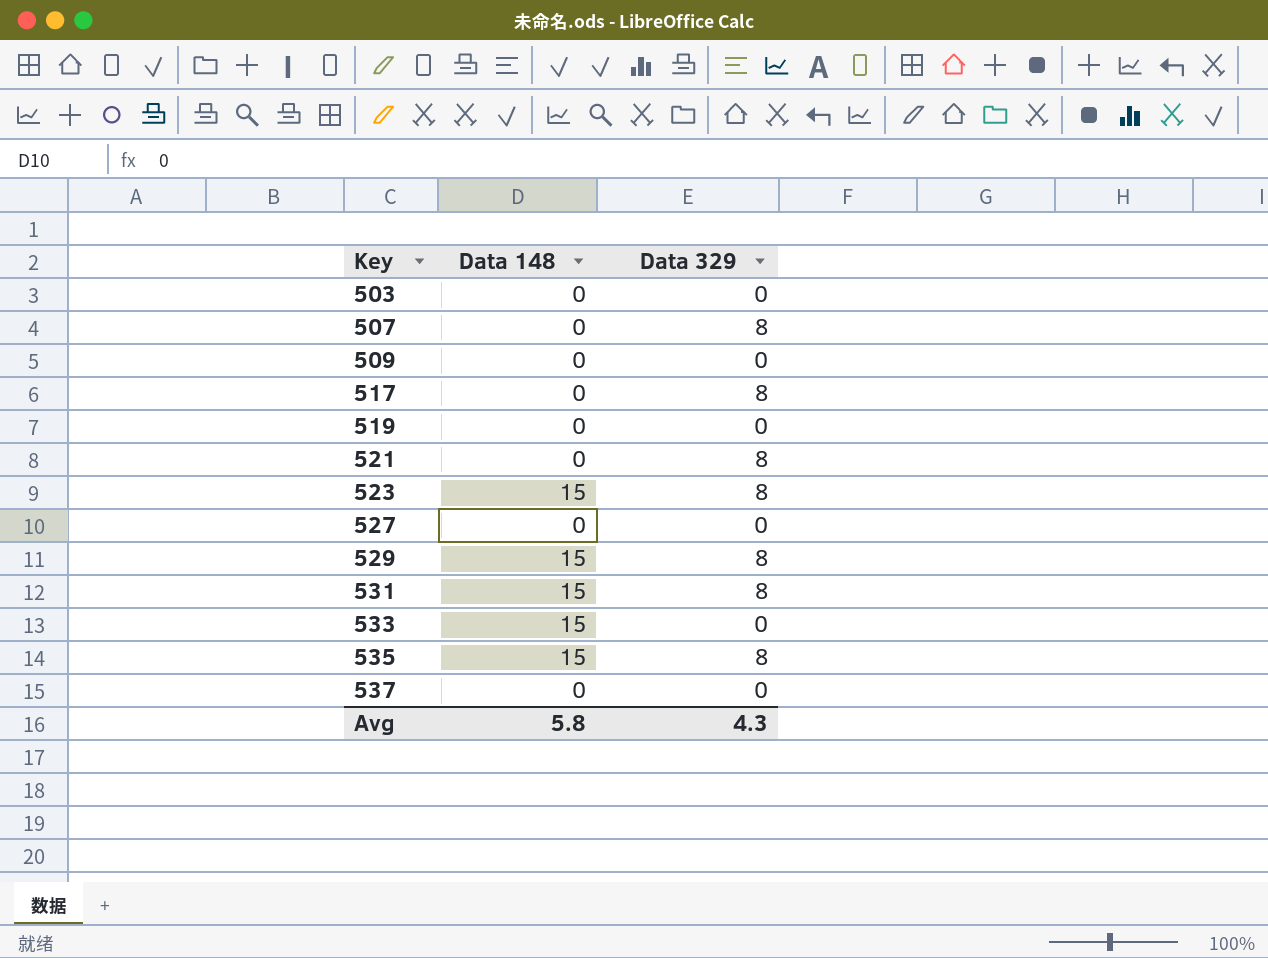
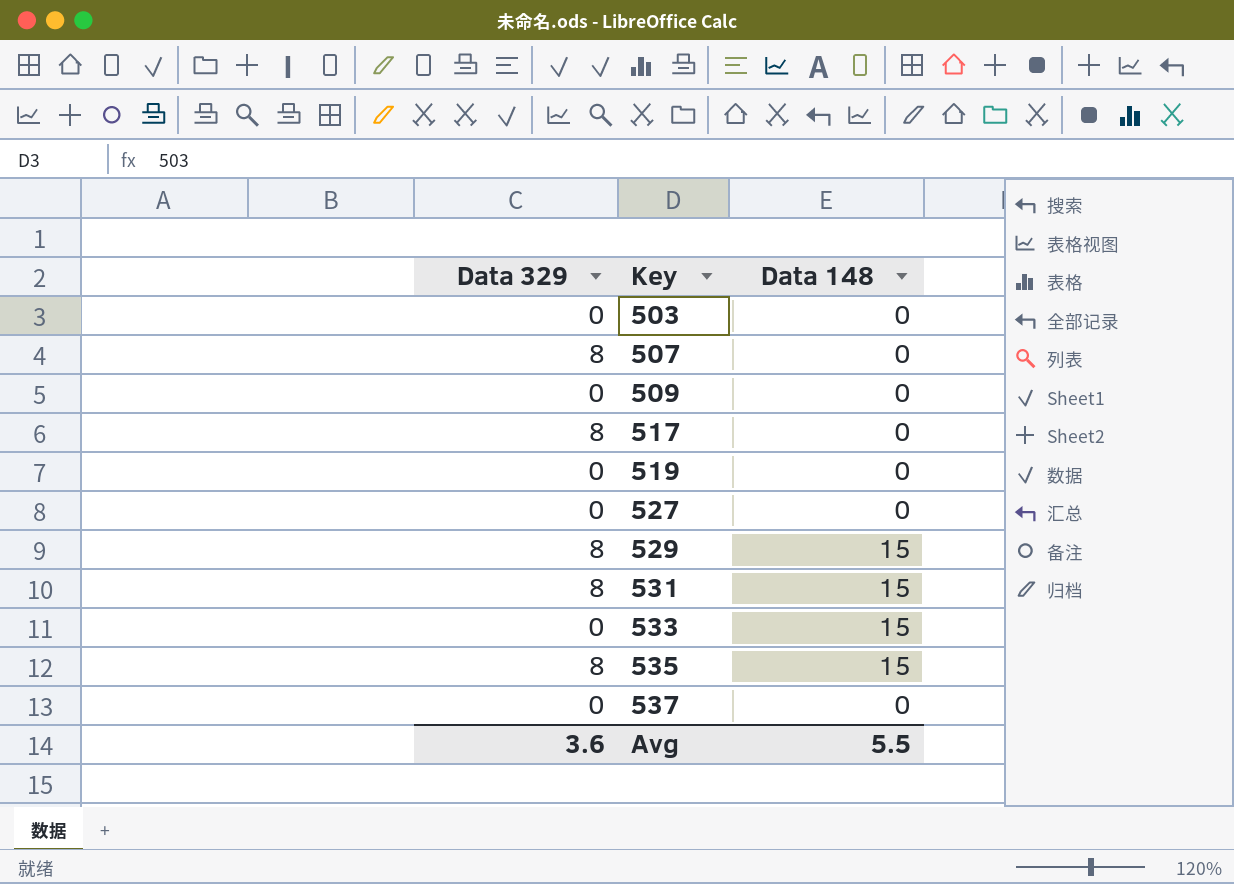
column Data 329 | position: 3 -> 1
row 521: 0 | 8 -> none
row 523: 15 | 8 -> none
Avg | Data 329: 4.3 -> 3.6
Avg | Data 148: 5.8 -> 5.5

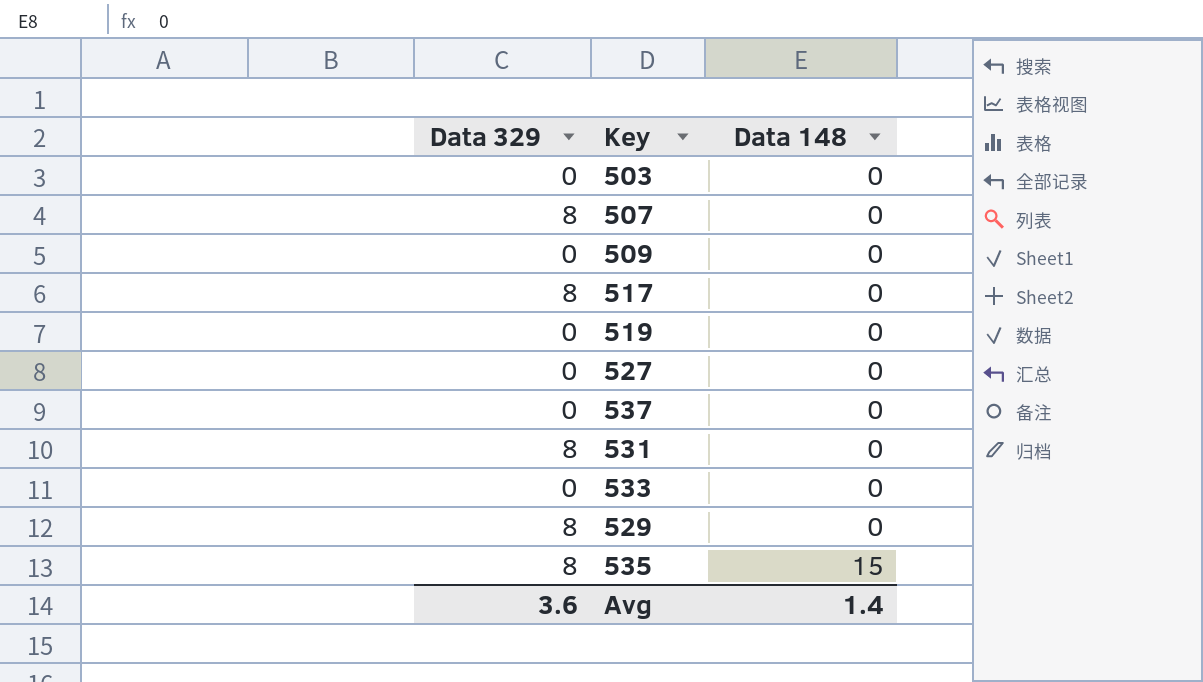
row order: Key ascending -> Data 148 ascending
531 | Data 148: 15 -> 0
533 | Data 148: 15 -> 0
529 | Data 148: 15 -> 0
Avg | Data 148: 5.5 -> 1.4

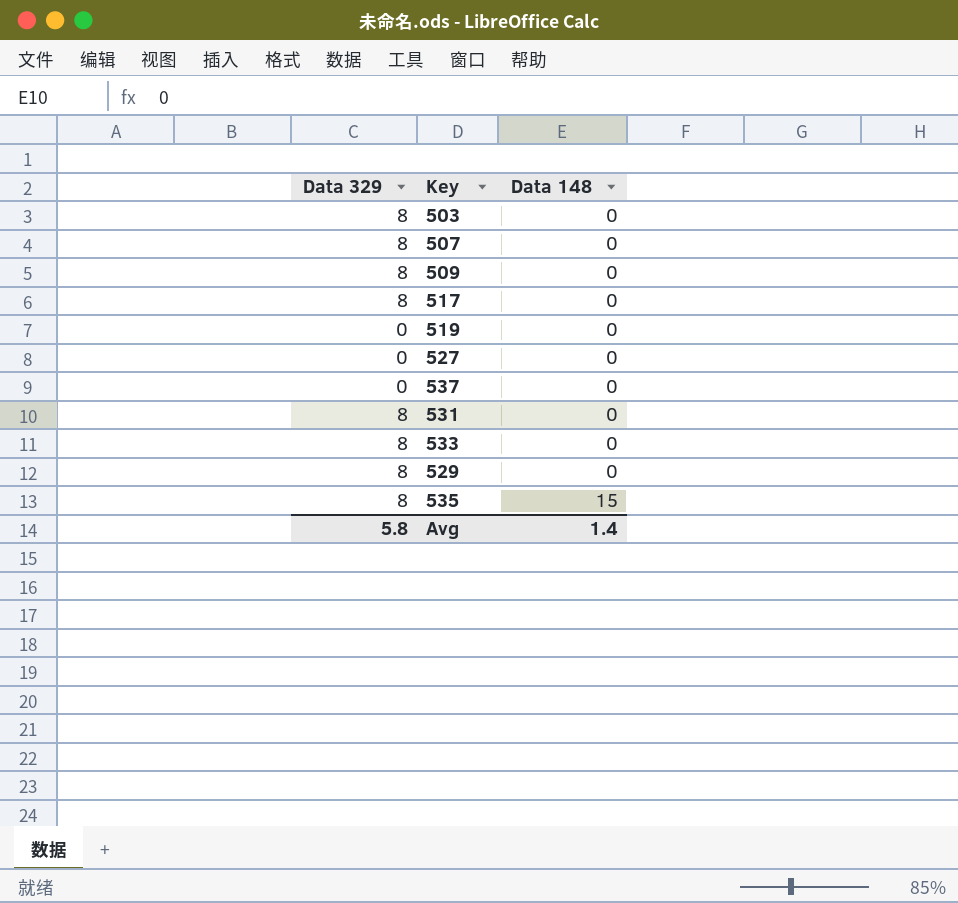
503 | Data 329: 0 -> 8
509 | Data 329: 0 -> 8
533 | Data 329: 0 -> 8
Avg | Data 329: 3.6 -> 5.8

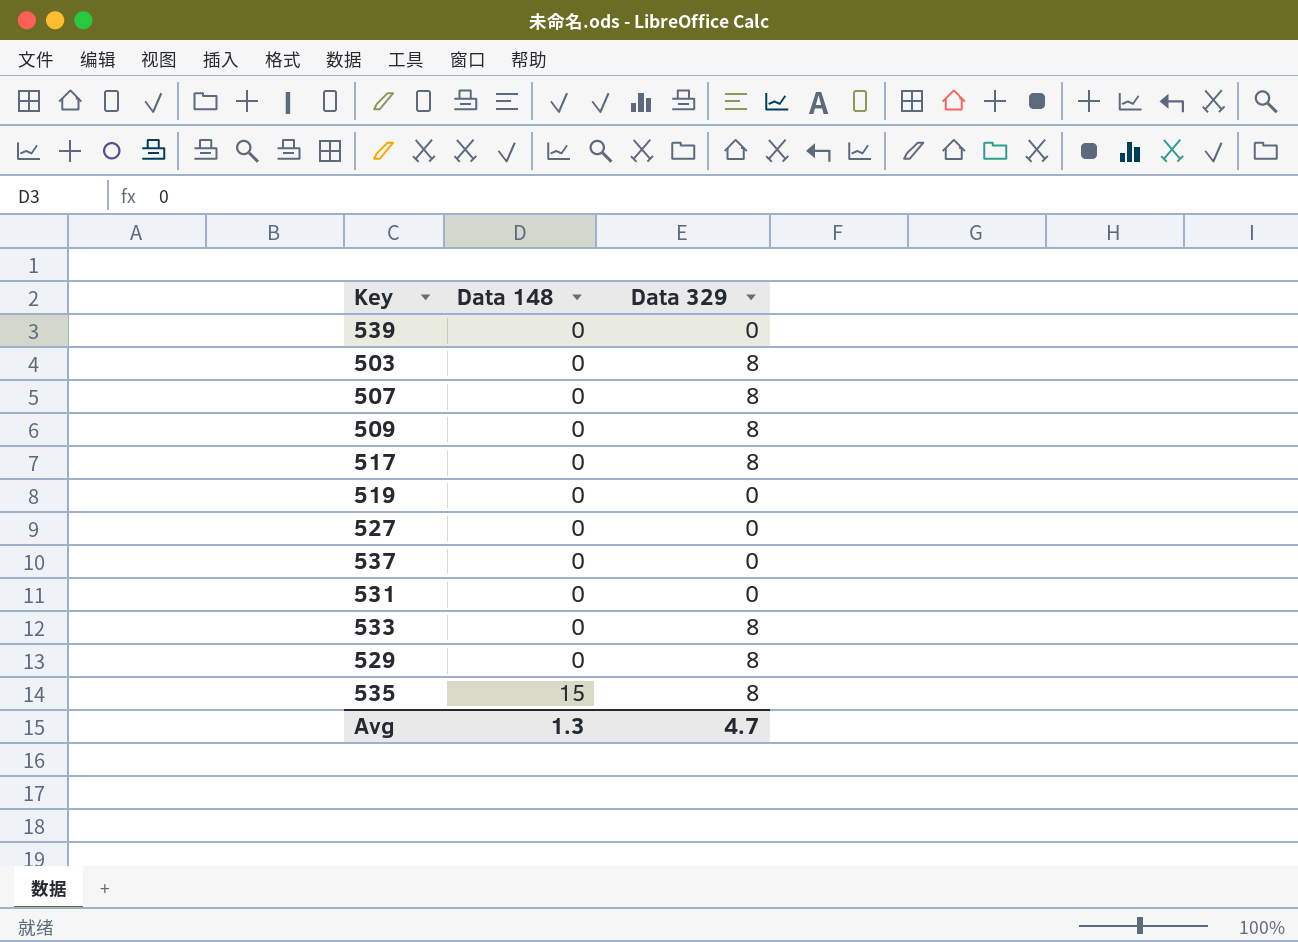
column Data 329 | position: 1 -> 3
row 539: none -> 0 | 0
531 | Data 329: 8 -> 0
Avg | Data 148: 1.4 -> 1.3
Avg | Data 329: 5.8 -> 4.7

